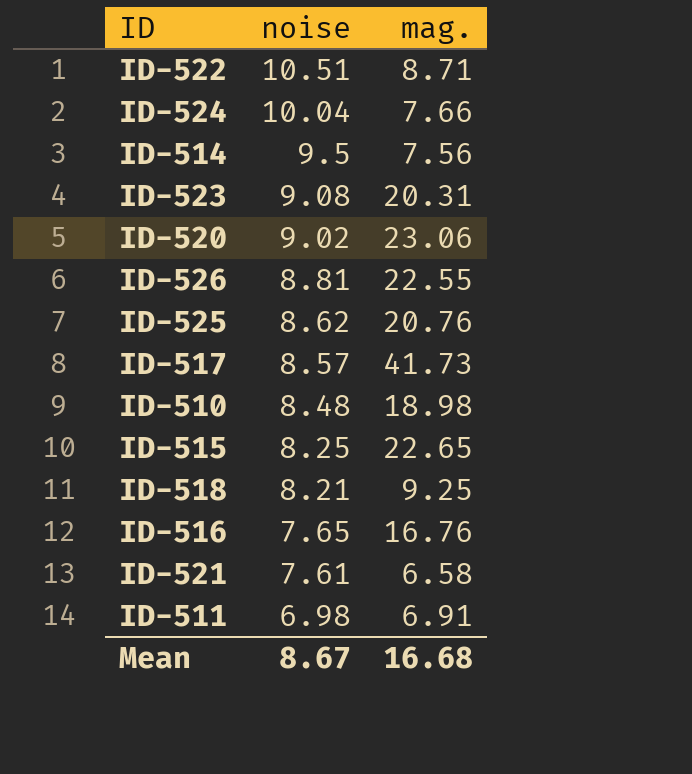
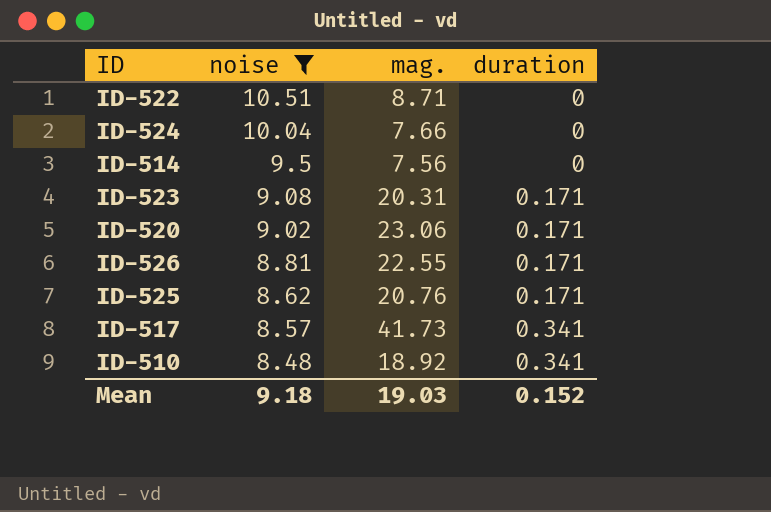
filter: none -> noise >= 8.48
column duration | position: none -> 4
ID-510 | mag.: 18.98 -> 18.92
Mean | noise: 8.67 -> 9.18
Mean | mag.: 16.68 -> 19.03

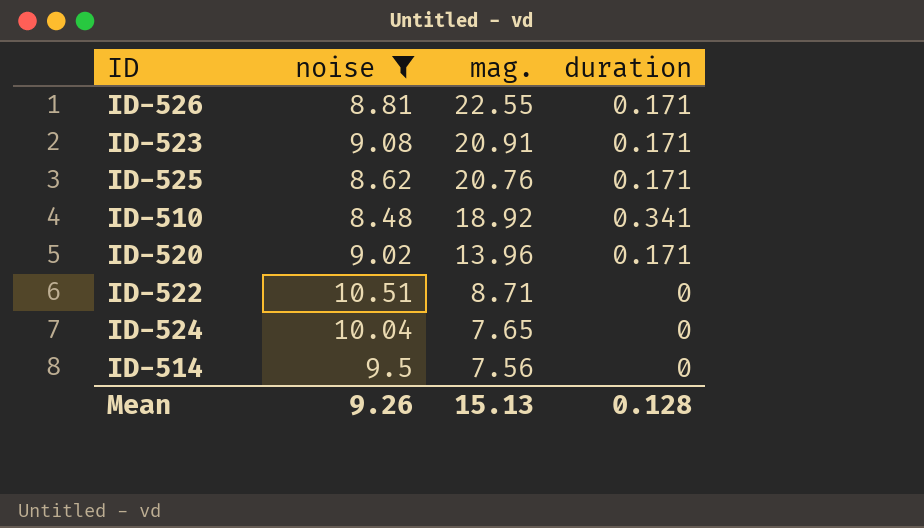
row order: noise descending -> mag. descending
row ID-517: 8.57 | 41.73 | 0.341 -> none
ID-523 | mag.: 20.31 -> 20.91
ID-520 | mag.: 23.06 -> 13.96
ID-524 | mag.: 7.66 -> 7.65
Mean | noise: 9.18 -> 9.26
Mean | mag.: 19.03 -> 15.13
Mean | duration: 0.152 -> 0.128

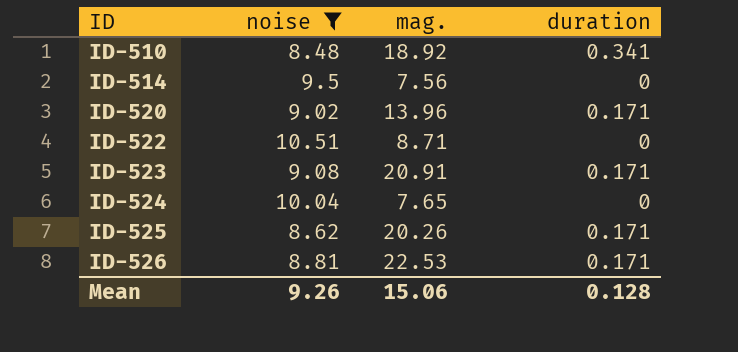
row order: mag. descending -> ID ascending
ID-525 | mag.: 20.76 -> 20.26
ID-526 | mag.: 22.55 -> 22.53
Mean | mag.: 15.13 -> 15.06

